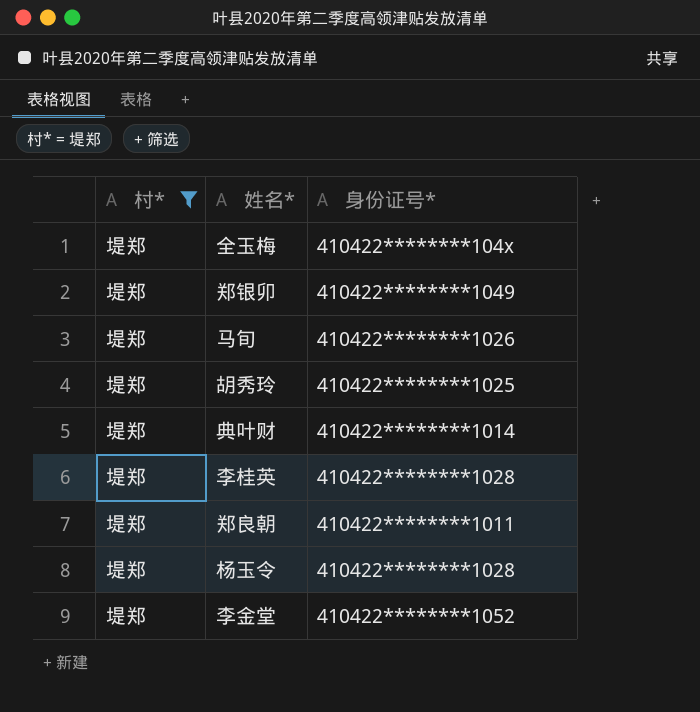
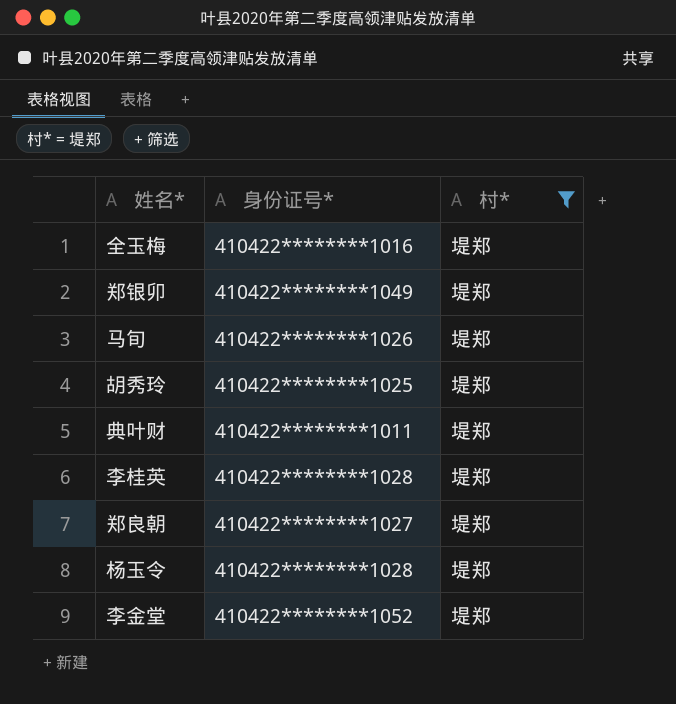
column 村* | position: 1 -> 3
全玉梅 | 身份证号*: 410422********104x -> 410422********1016
典叶财 | 身份证号*: 410422********1014 -> 410422********1011
郑良朝 | 身份证号*: 410422********1011 -> 410422********1027

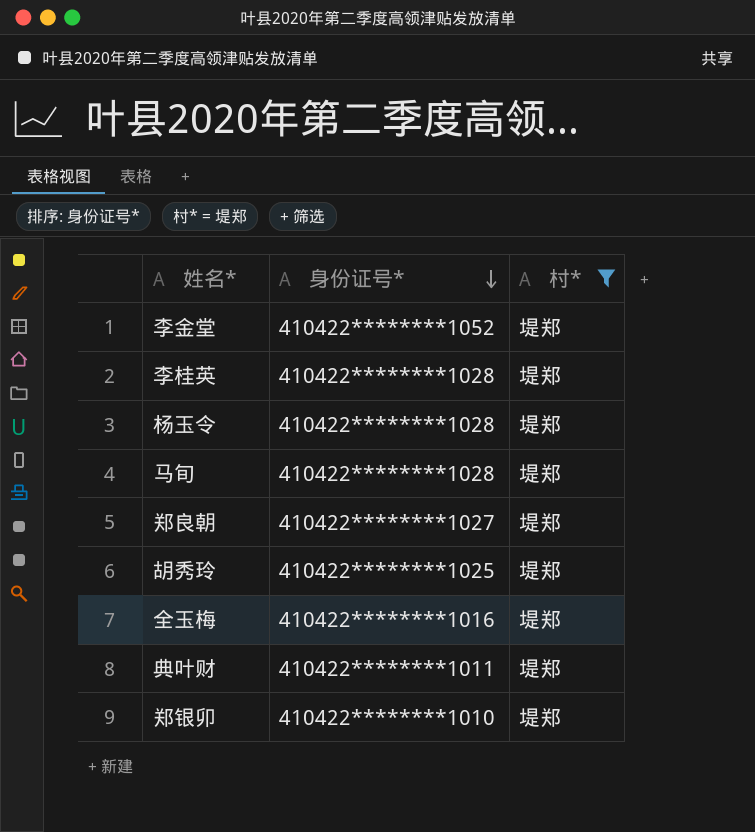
row order: none -> 身份证号* descending
马旬 | 身份证号*: 410422********1026 -> 410422********1028
郑银卯 | 身份证号*: 410422********1049 -> 410422********1010

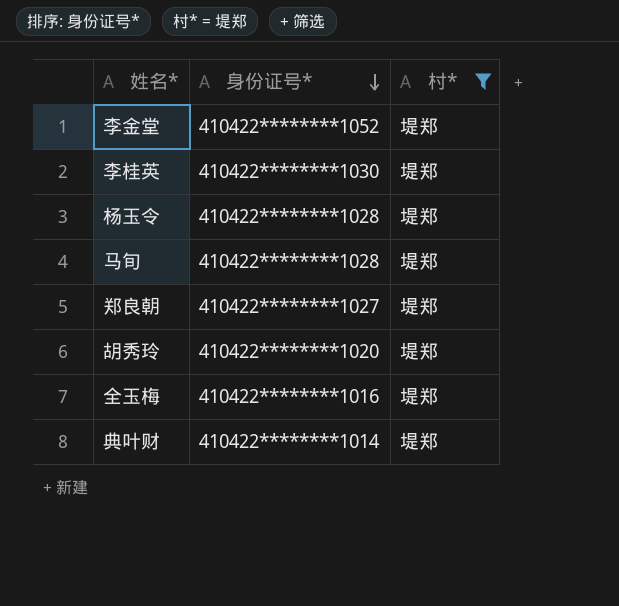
row 郑银卯: 410422********1010 | 堤郑 -> none
李桂英 | 身份证号*: 410422********1028 -> 410422********1030
胡秀玲 | 身份证号*: 410422********1025 -> 410422********1020
典叶财 | 身份证号*: 410422********1011 -> 410422********1014

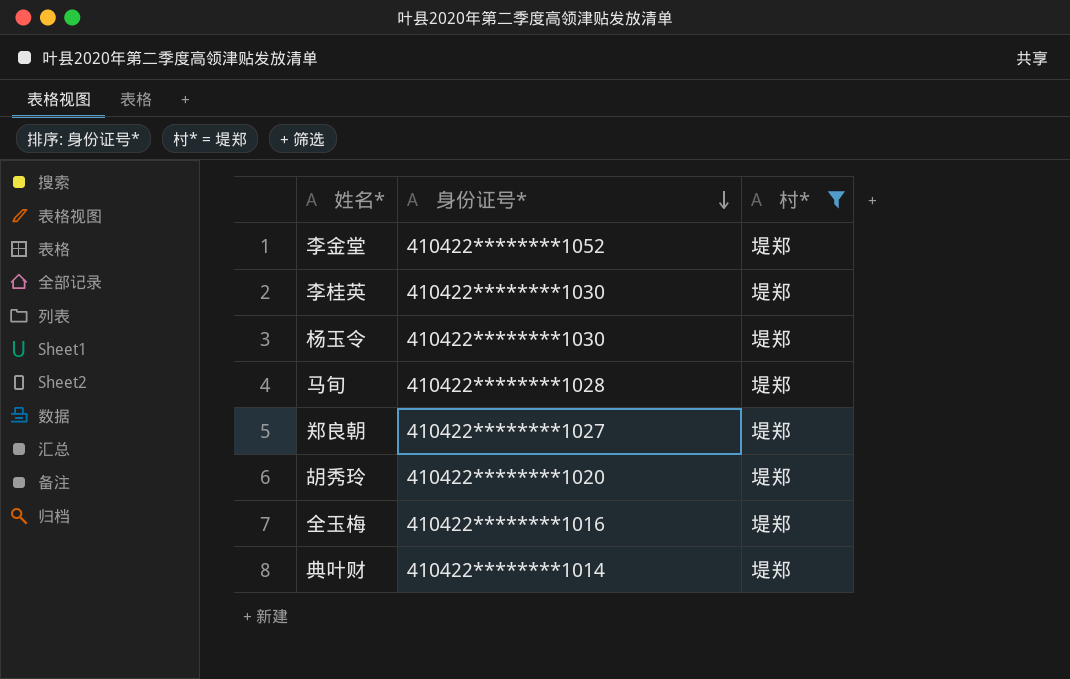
杨玉令 | 身份证号*: 410422********1028 -> 410422********1030

